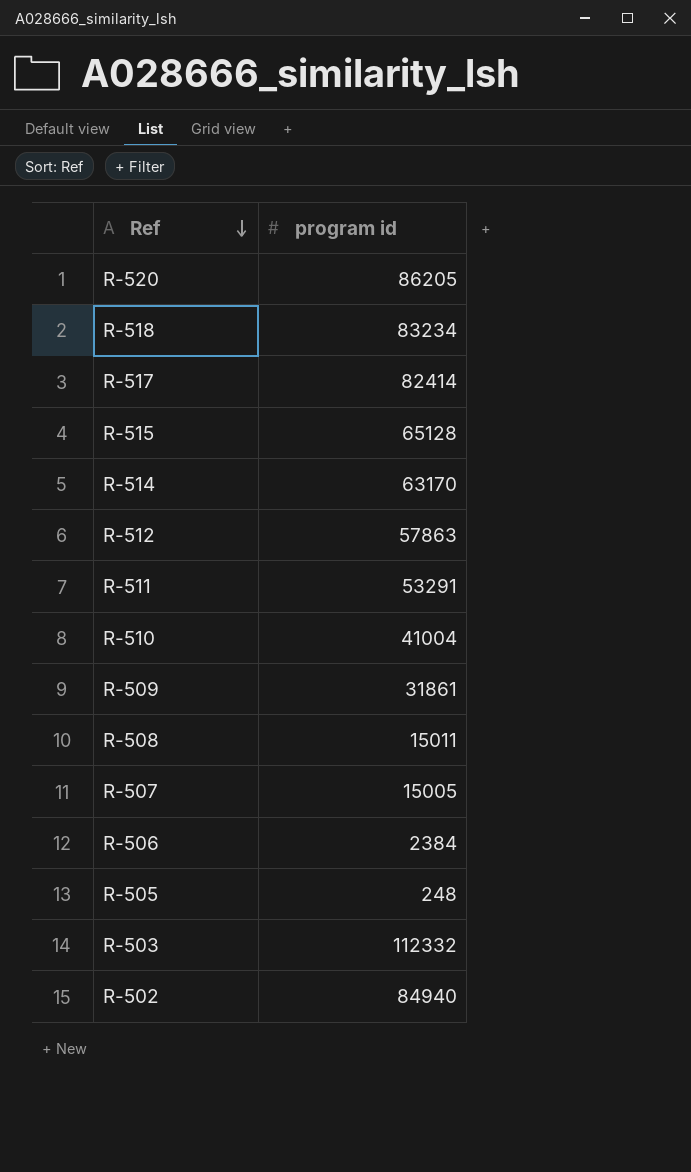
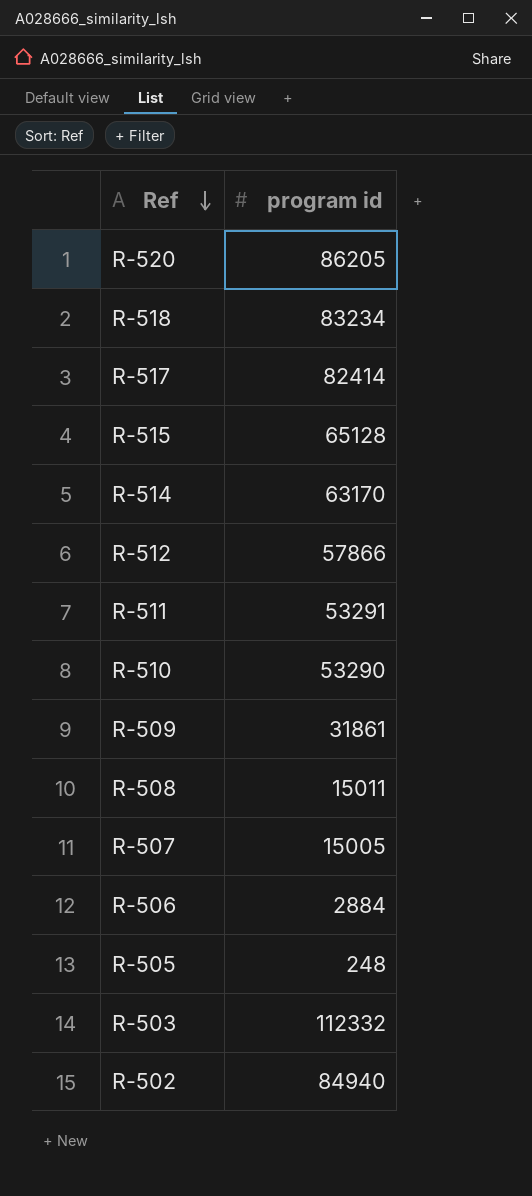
R-512 | program id: 57863 -> 57866
R-510 | program id: 41004 -> 53290
R-506 | program id: 2384 -> 2884

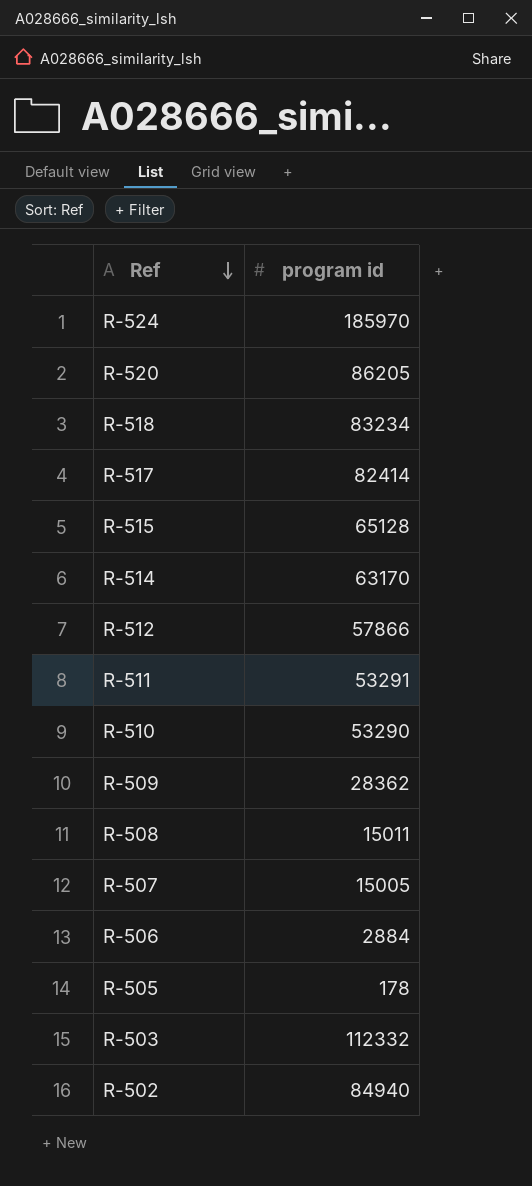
row R-524: none -> 185970
R-509 | program id: 31861 -> 28362
R-505 | program id: 248 -> 178

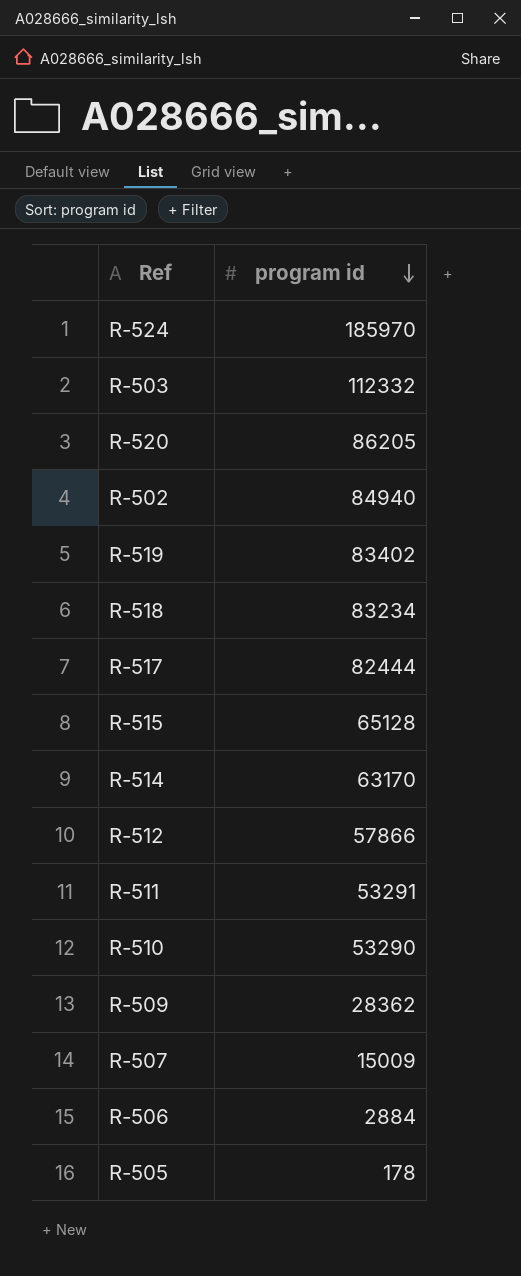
row order: Ref descending -> program id descending
row R-508: 15011 -> none
row R-519: none -> 83402
R-517 | program id: 82414 -> 82444
R-507 | program id: 15005 -> 15009

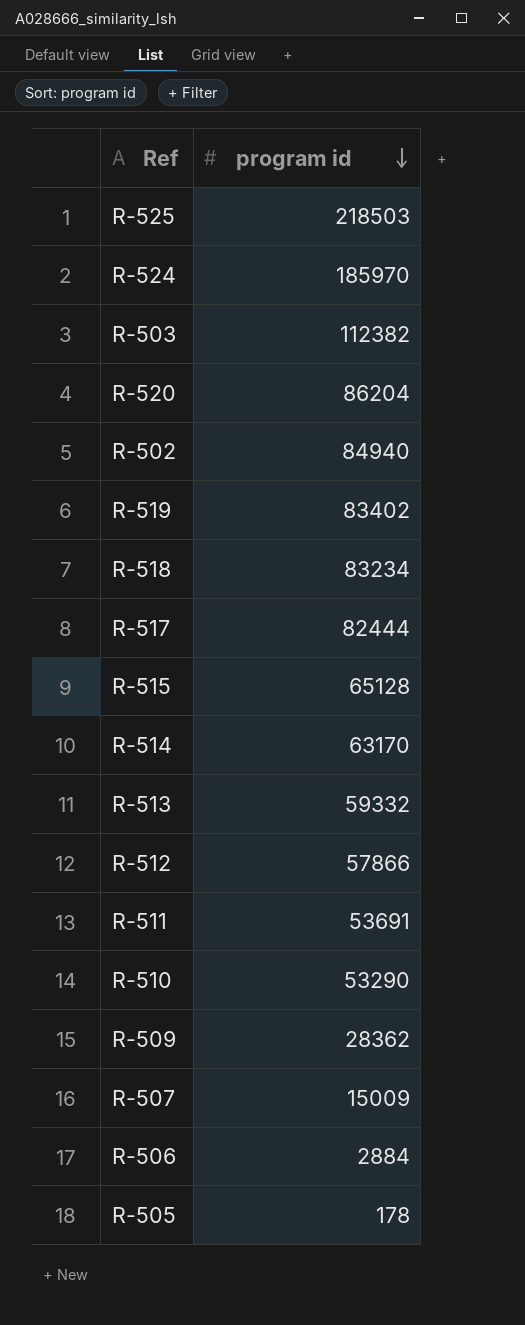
row R-525: none -> 218503
R-503 | program id: 112332 -> 112382
R-520 | program id: 86205 -> 86204
row R-513: none -> 59332
R-511 | program id: 53291 -> 53691

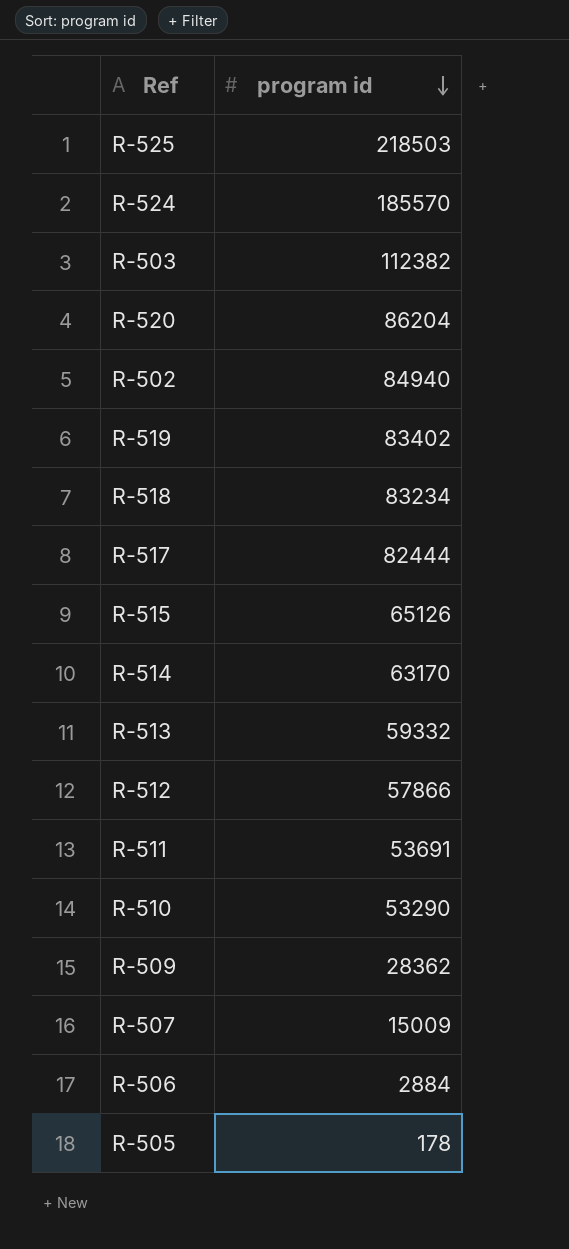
R-524 | program id: 185970 -> 185570
R-515 | program id: 65128 -> 65126

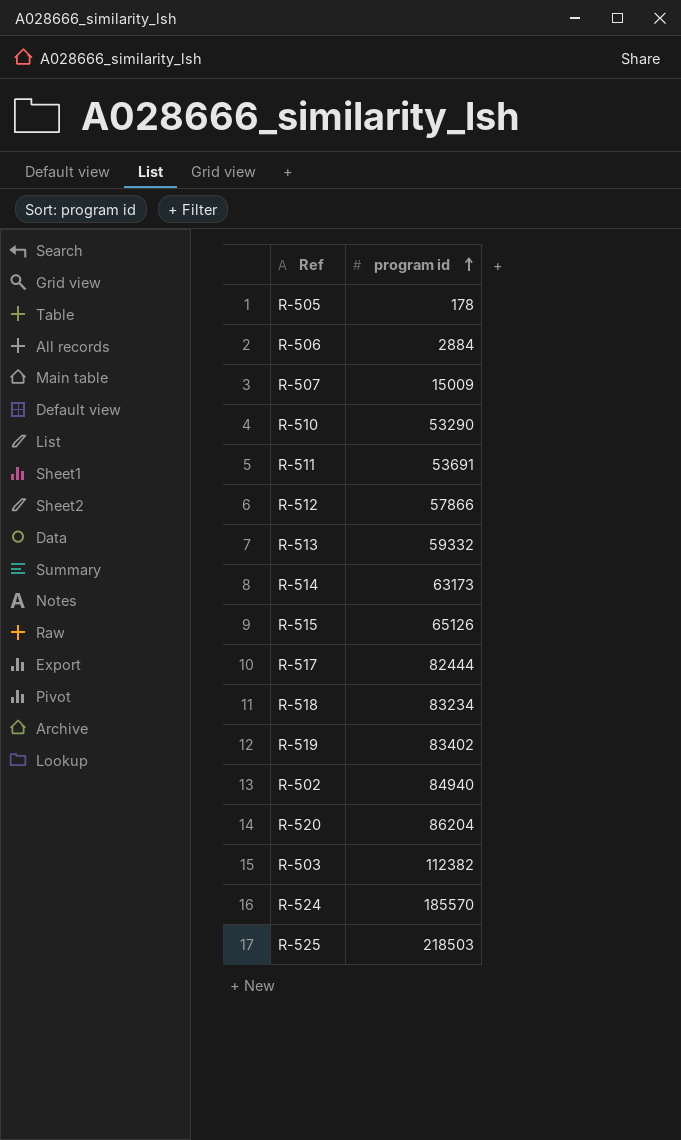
row order: program id descending -> program id ascending
row R-509: 28362 -> none
R-514 | program id: 63170 -> 63173

